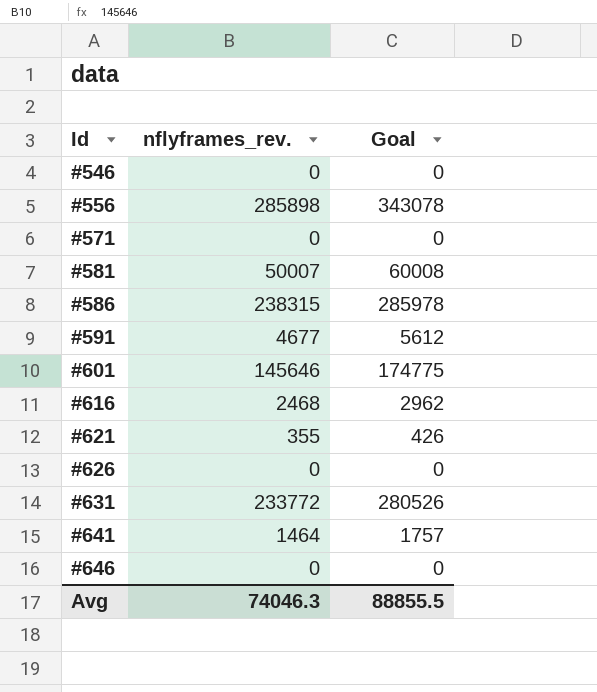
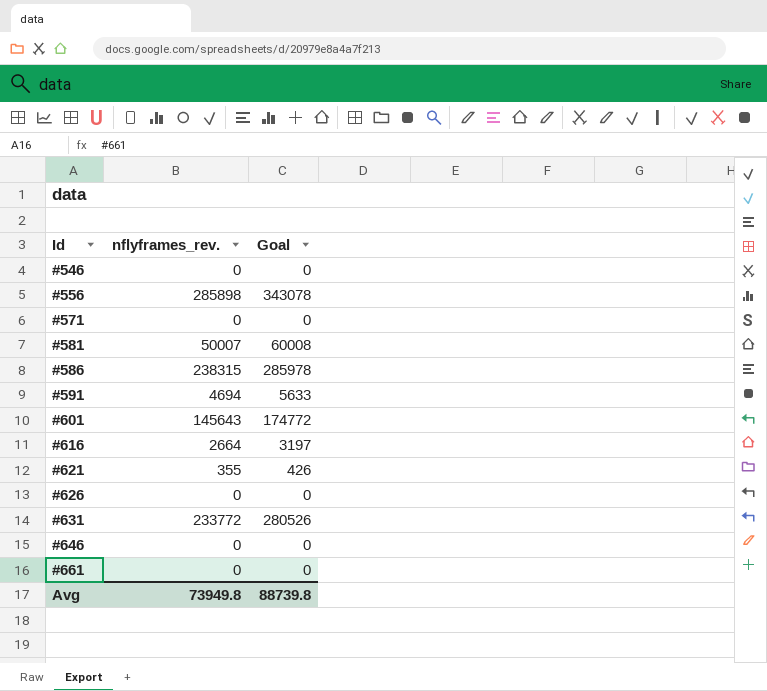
row #641: 1464 | 1757 -> none
#591 | nflyframes_rev.: 4677 -> 4694
#591 | Goal: 5612 -> 5633
#601 | nflyframes_rev.: 145646 -> 145643
#601 | Goal: 174775 -> 174772
#616 | nflyframes_rev.: 2468 -> 2664
#616 | Goal: 2962 -> 3197
row #661: none -> 0 | 0
Avg | nflyframes_rev.: 74046.3 -> 73949.8
Avg | Goal: 88855.5 -> 88739.8

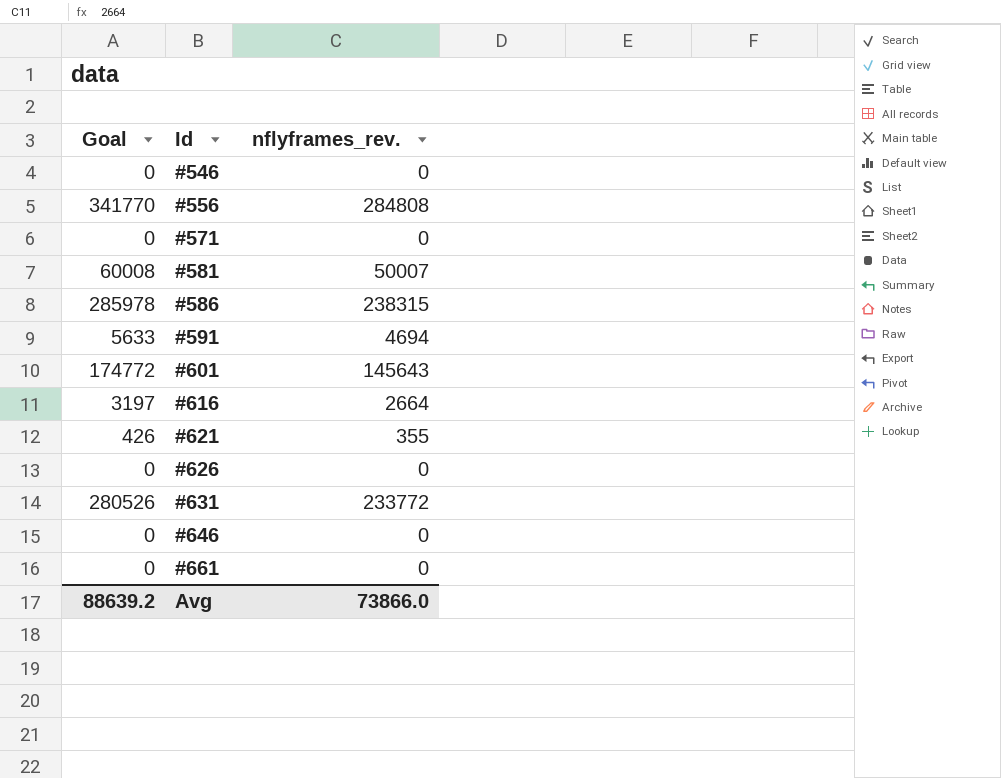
column Goal | position: 3 -> 1
#556 | Goal: 343078 -> 341770
#556 | nflyframes_rev.: 285898 -> 284808
Avg | Goal: 88739.8 -> 88639.2
Avg | nflyframes_rev.: 73949.8 -> 73866.0

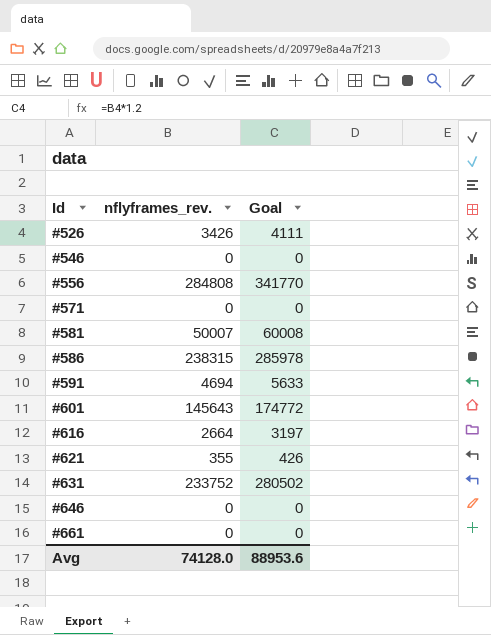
column Goal | position: 1 -> 3
row #626: 0 | 0 -> none
row #526: none -> 3426 | 4111
#631 | nflyframes_rev.: 233772 -> 233752
#631 | Goal: 280526 -> 280502
Avg | nflyframes_rev.: 73866.0 -> 74128.0
Avg | Goal: 88639.2 -> 88953.6

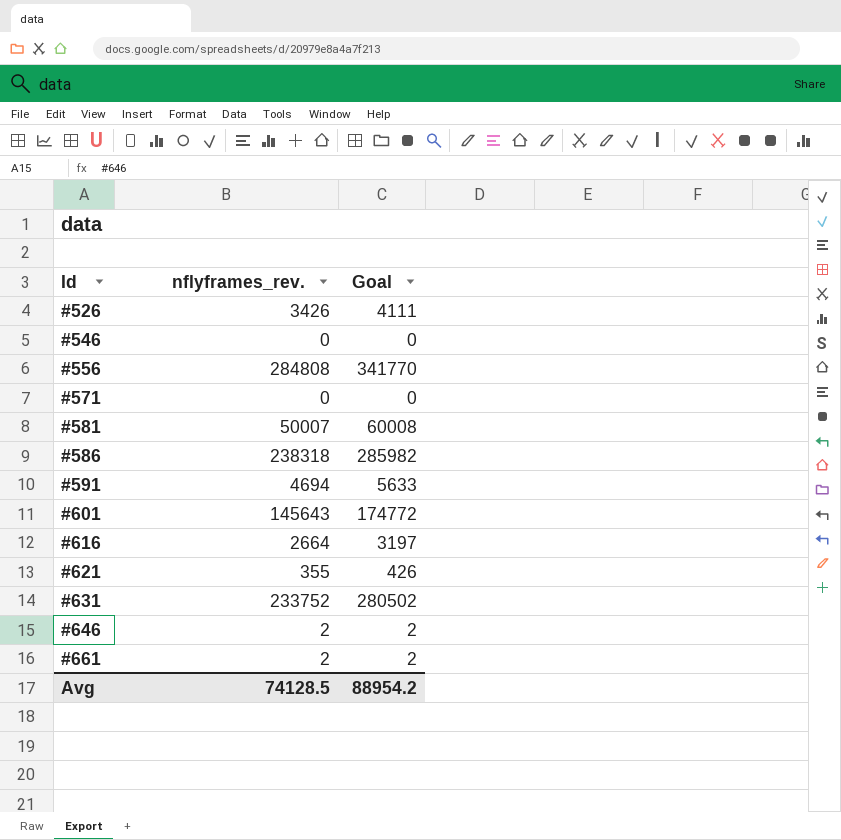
#586 | nflyframes_rev.: 238315 -> 238318
#586 | Goal: 285978 -> 285982
#646 | nflyframes_rev.: 0 -> 2
#646 | Goal: 0 -> 2
#661 | nflyframes_rev.: 0 -> 2
#661 | Goal: 0 -> 2
Avg | nflyframes_rev.: 74128.0 -> 74128.5
Avg | Goal: 88953.6 -> 88954.2

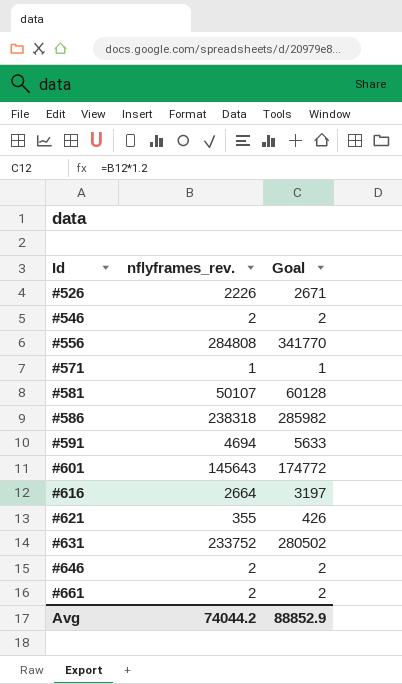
#526 | nflyframes_rev.: 3426 -> 2226
#526 | Goal: 4111 -> 2671
#546 | nflyframes_rev.: 0 -> 2
#546 | Goal: 0 -> 2
#571 | nflyframes_rev.: 0 -> 1
#571 | Goal: 0 -> 1
#581 | nflyframes_rev.: 50007 -> 50107
#581 | Goal: 60008 -> 60128
Avg | nflyframes_rev.: 74128.5 -> 74044.2
Avg | Goal: 88954.2 -> 88852.9

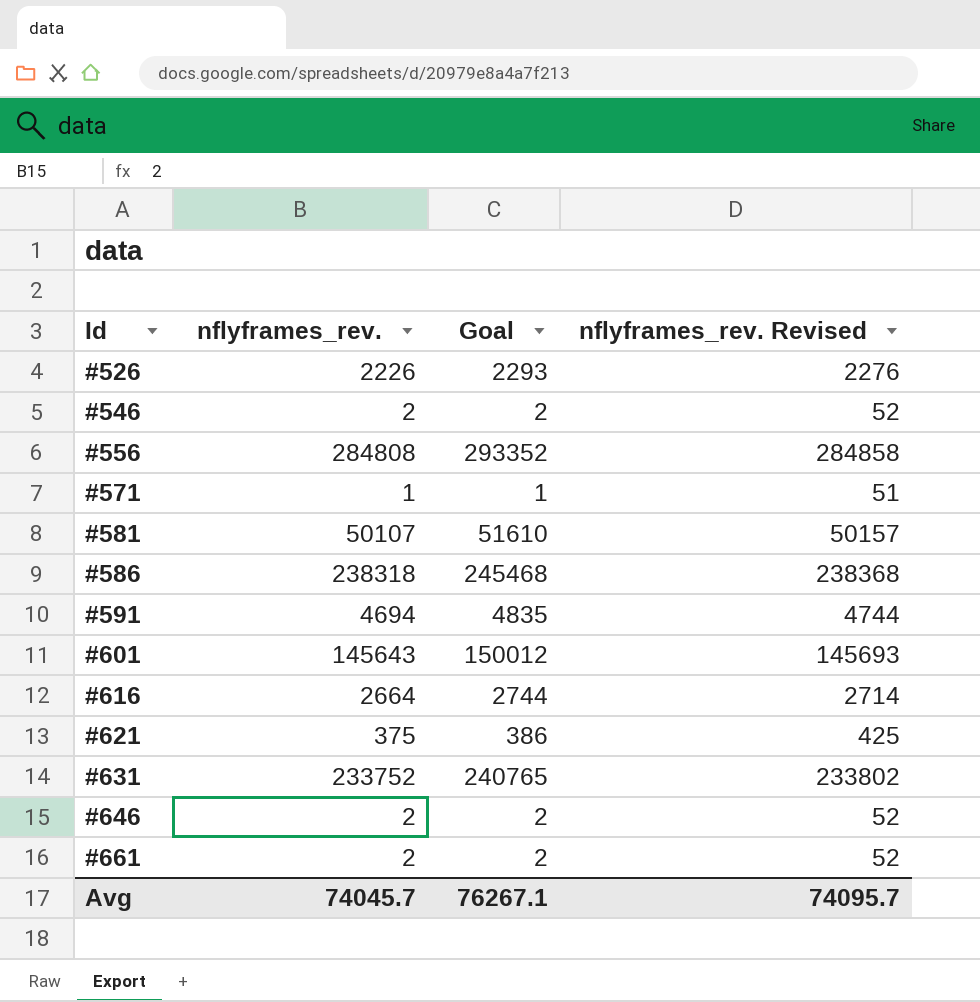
column Goal | formula: [nflyframes_rev.] * 1.2 -> [nflyframes_rev.] * 1.03
column nflyframes_rev. Revised | formula: none -> [nflyframes_rev.] + 50
#621 | nflyframes_rev.: 355 -> 375
Avg | nflyframes_rev.: 74044.2 -> 74045.7
Avg | Goal: 88852.9 -> 76267.1

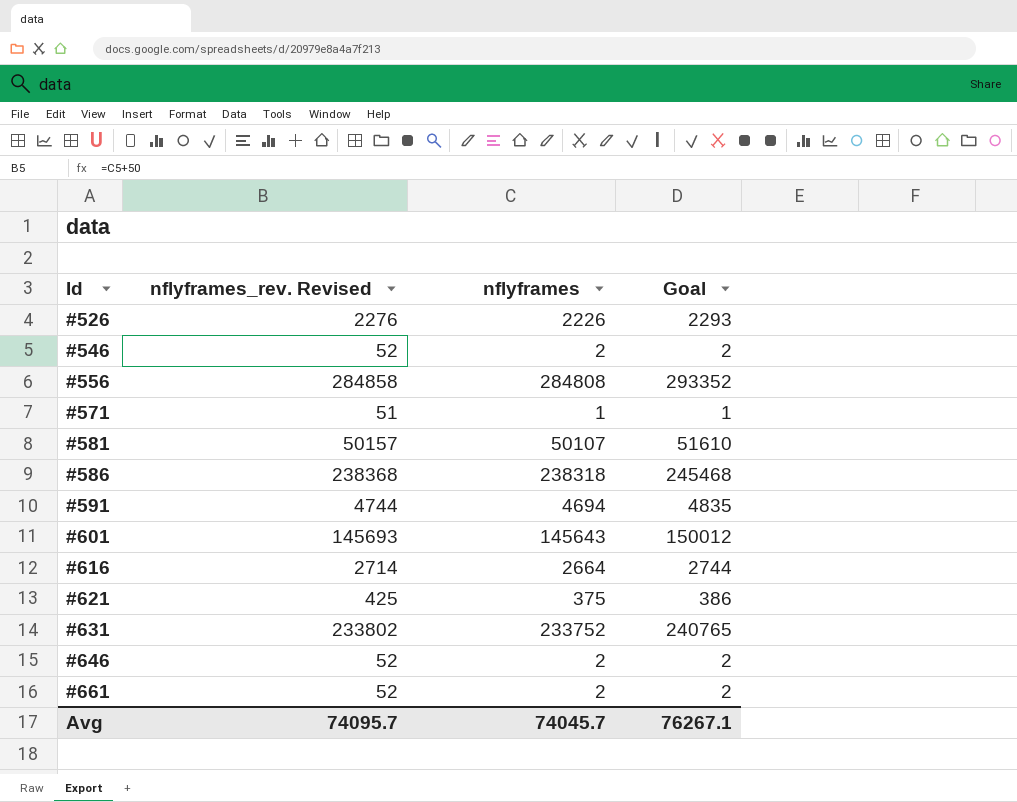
column nflyframes_rev. Revised | position: 4 -> 2
column name: nflyframes_rev. -> nflyframes

